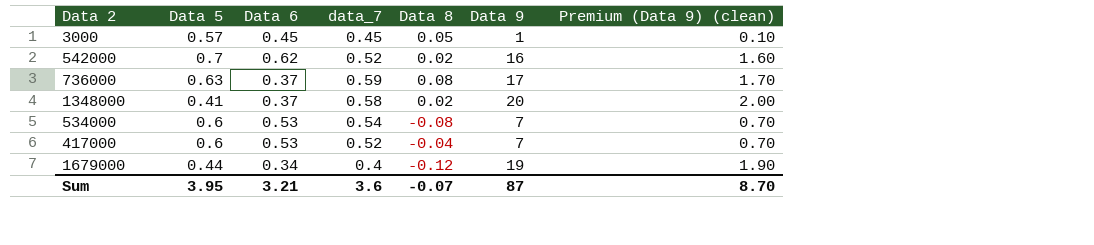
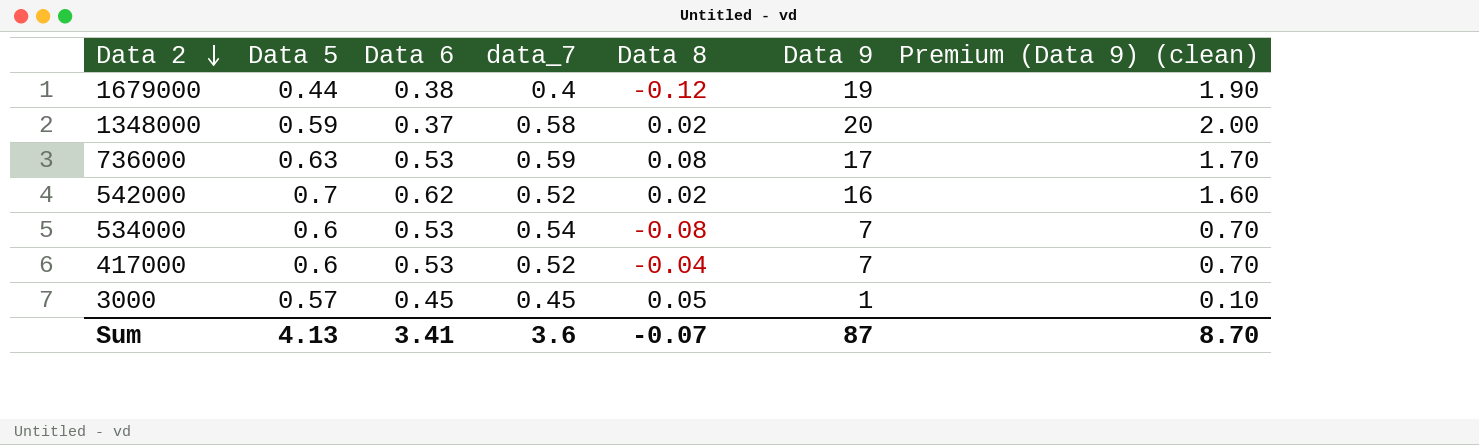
row order: none -> Data 2 descending
1679000 | Data 6: 0.34 -> 0.38
1348000 | Data 5: 0.41 -> 0.59
736000 | Data 6: 0.37 -> 0.53
Sum | Data 5: 3.95 -> 4.13
Sum | Data 6: 3.21 -> 3.41

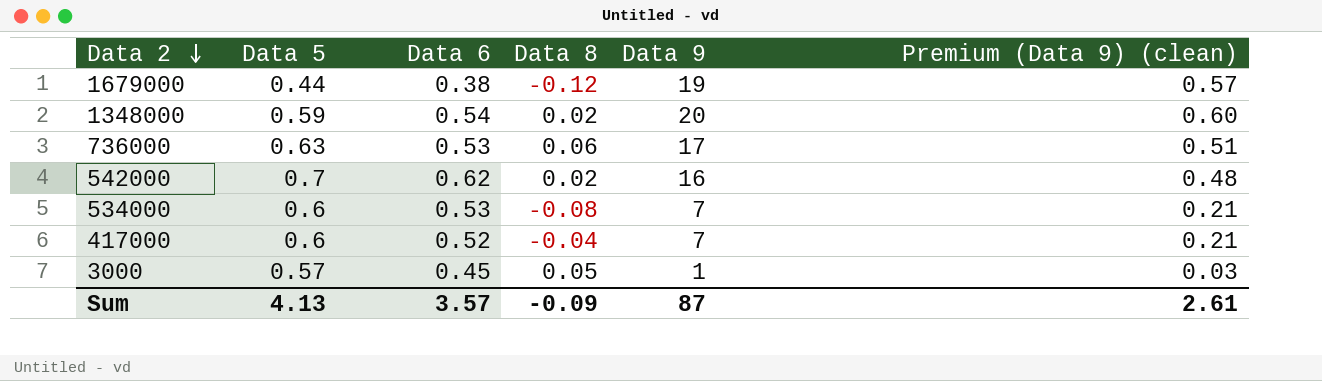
column data_7 | position: 4 -> none
column Premium (Data 9) (clean) | formula: [Data 9] * 0.1 -> [Data 9] * 0.03
1348000 | Data 6: 0.37 -> 0.54
736000 | Data 8: 0.08 -> 0.06
417000 | Data 6: 0.53 -> 0.52
Sum | Data 6: 3.41 -> 3.57
Sum | Data 8: -0.07 -> -0.09
Sum | Premium (Data 9) (clean): 8.70 -> 2.61

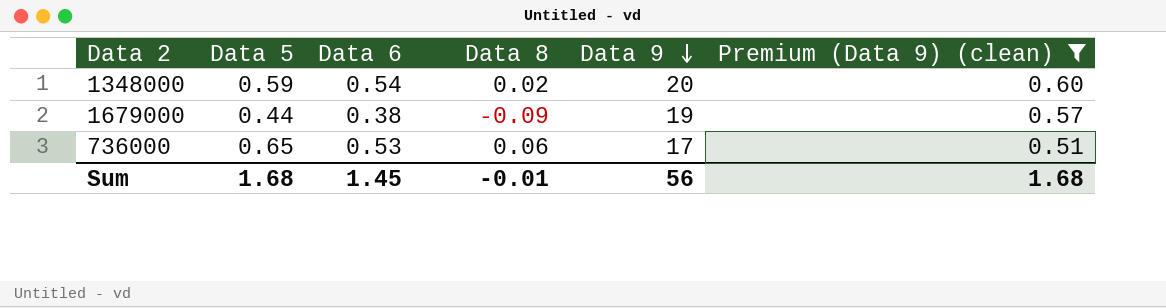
filter: none -> Premium (Data 9) (clean) >= 0.51
row order: Data 2 descending -> Data 9 descending
1679000 | Data 8: -0.12 -> -0.09
736000 | Data 5: 0.63 -> 0.65
Sum | Data 5: 4.13 -> 1.68
Sum | Data 6: 3.57 -> 1.45
Sum | Data 8: -0.09 -> -0.01
Sum | Data 9: 87 -> 56
Sum | Premium (Data 9) (clean): 2.61 -> 1.68

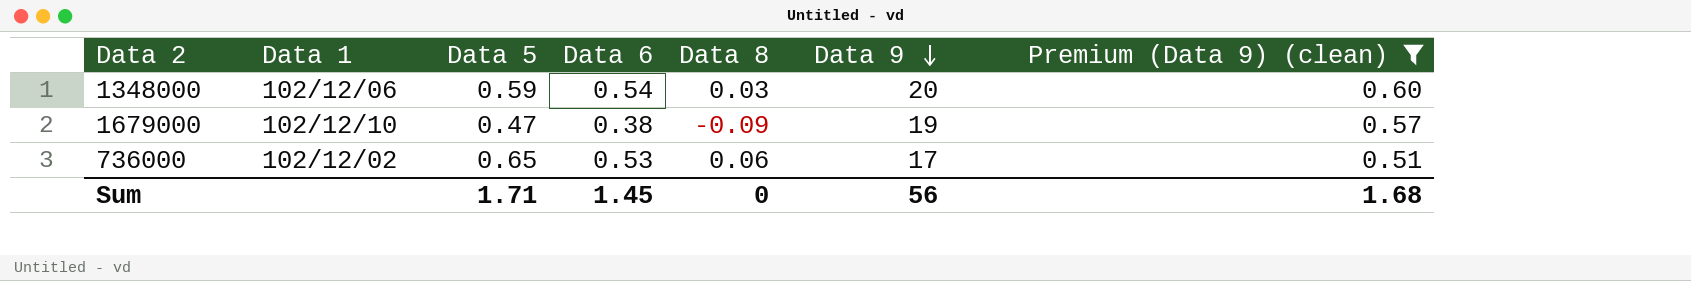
column Data 1 | position: none -> 2
1348000 | Data 8: 0.02 -> 0.03
1679000 | Data 5: 0.44 -> 0.47
Sum | Data 5: 1.68 -> 1.71
Sum | Data 8: -0.01 -> 0

